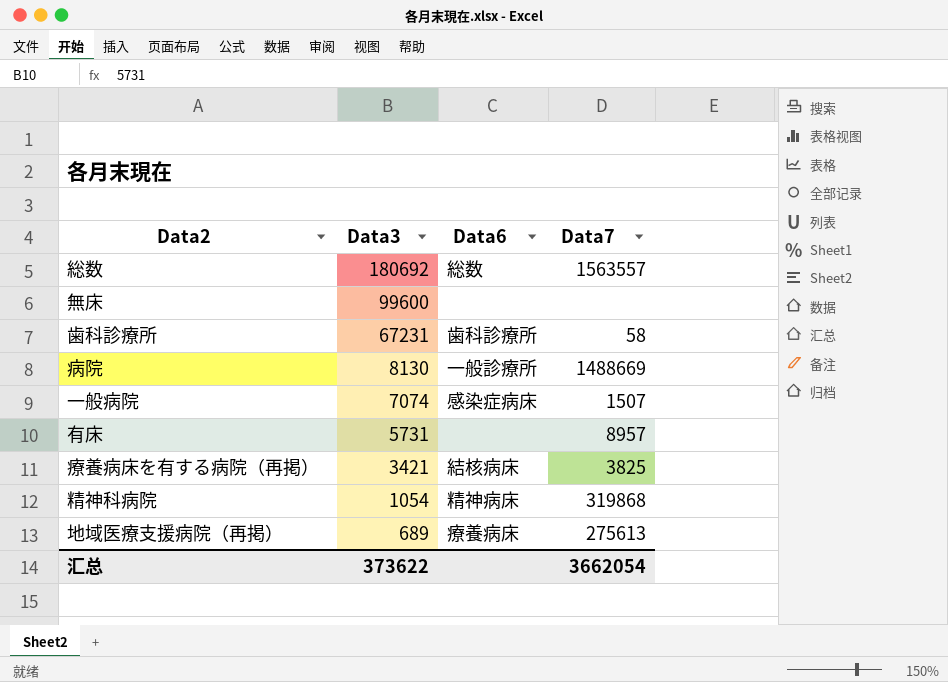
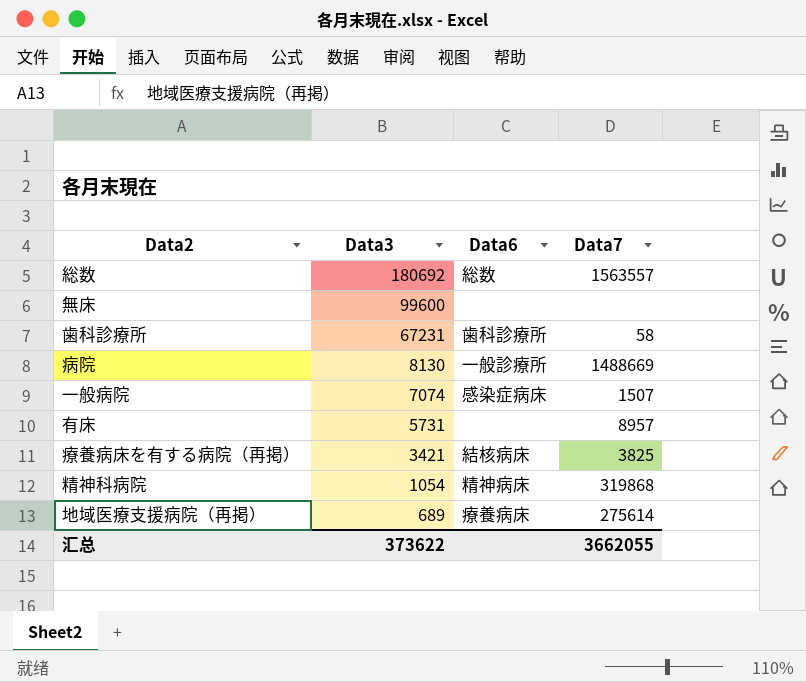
地域医療支援病院（再掲） | Data7: 275613 -> 275614
汇总 | Data7: 3662054 -> 3662055

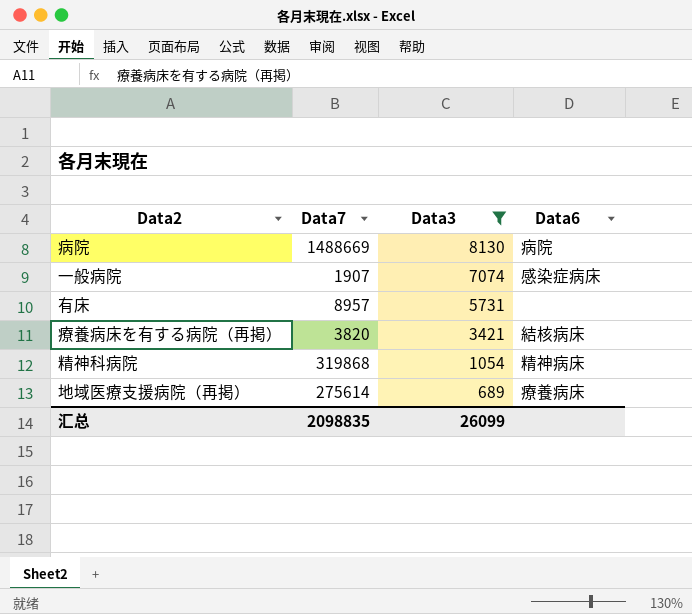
filter: none -> Data3 <= 8130
column Data7 | position: 4 -> 2
病院 | Data6: 一般診療所 -> 病院
一般病院 | Data7: 1507 -> 1907
療養病床を有する病院（再掲） | Data7: 3825 -> 3820
汇总 | Data7: 3662055 -> 2098835
汇总 | Data3: 373622 -> 26099

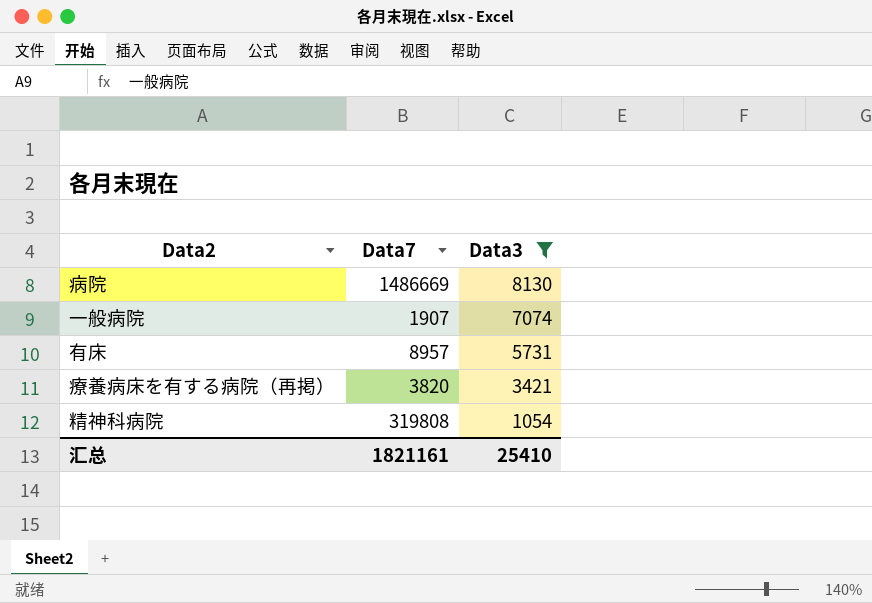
column Data6 | position: 4 -> none
row 地域医療支援病院（再掲）: 275614 | 689 | 療養病床 -> none
病院 | Data7: 1488669 -> 1486669
精神科病院 | Data7: 319868 -> 319808
汇总 | Data7: 2098835 -> 1821161
汇总 | Data3: 26099 -> 25410

